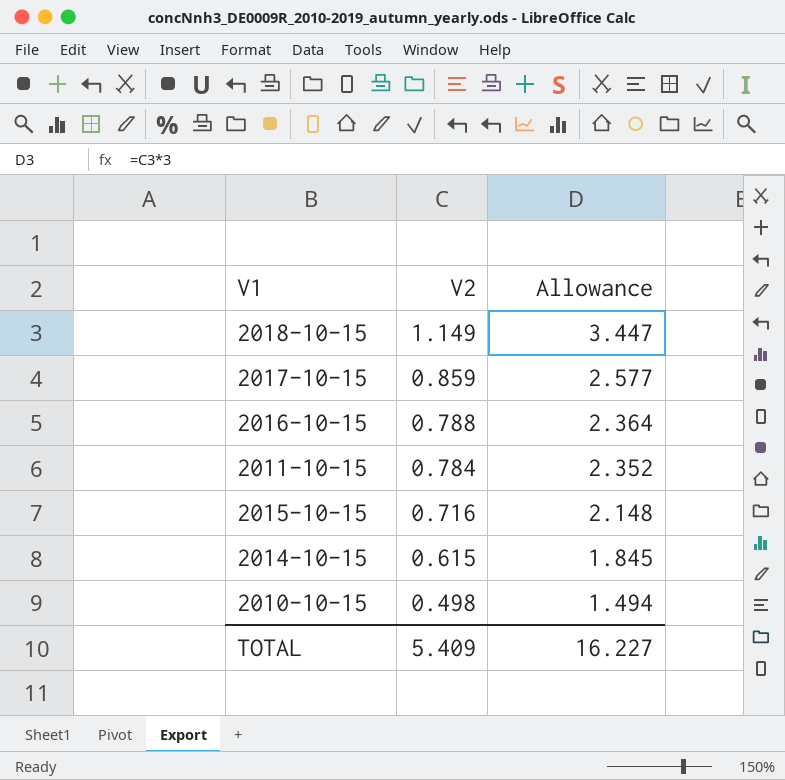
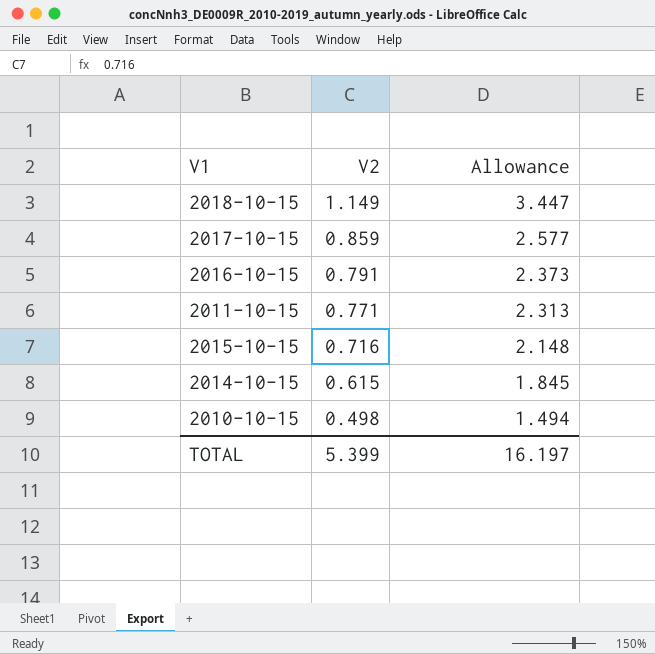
2016-10-15 | V2: 0.788 -> 0.791
2016-10-15 | Allowance: 2.364 -> 2.373
2011-10-15 | V2: 0.784 -> 0.771
2011-10-15 | Allowance: 2.352 -> 2.313
TOTAL | V2: 5.409 -> 5.399
TOTAL | Allowance: 16.227 -> 16.197

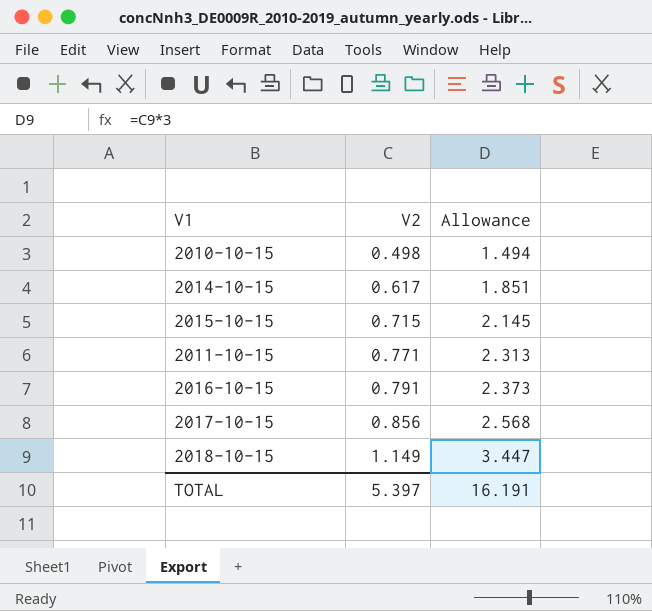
row order: V2 descending -> V2 ascending
2014-10-15 | V2: 0.615 -> 0.617
2014-10-15 | Allowance: 1.845 -> 1.851
2015-10-15 | V2: 0.716 -> 0.715
2015-10-15 | Allowance: 2.148 -> 2.145
2017-10-15 | V2: 0.859 -> 0.856
2017-10-15 | Allowance: 2.577 -> 2.568
TOTAL | V2: 5.399 -> 5.397
TOTAL | Allowance: 16.197 -> 16.191

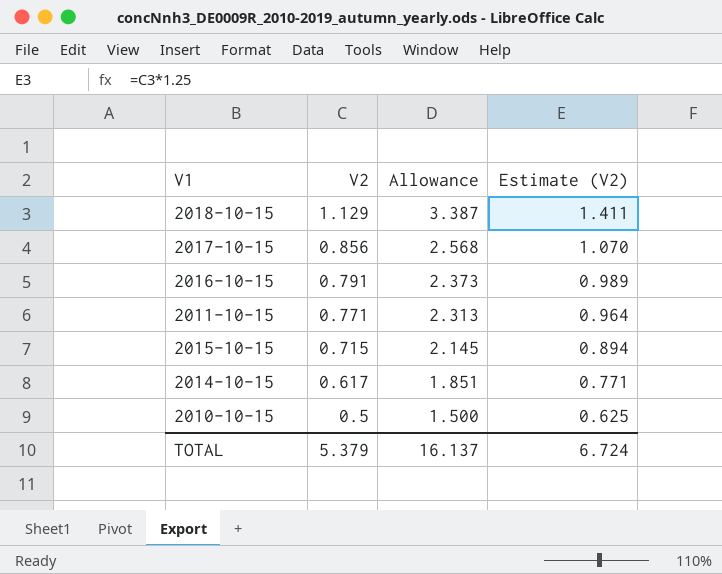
row order: V2 ascending -> V2 descending
column Estimate (V2) | formula: none -> [V2] * 1.25
2018-10-15 | V2: 1.149 -> 1.129
2018-10-15 | Allowance: 3.447 -> 3.387
2010-10-15 | V2: 0.498 -> 0.5
2010-10-15 | Allowance: 1.494 -> 1.500
TOTAL | V2: 5.397 -> 5.379
TOTAL | Allowance: 16.191 -> 16.137

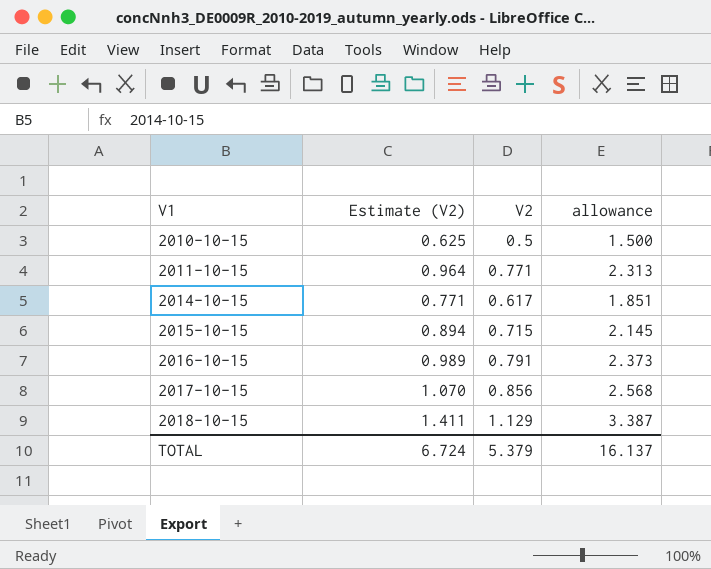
row order: V2 descending -> V1 ascending
column Estimate (V2) | position: 4 -> 2
column name: Allowance -> allowance

